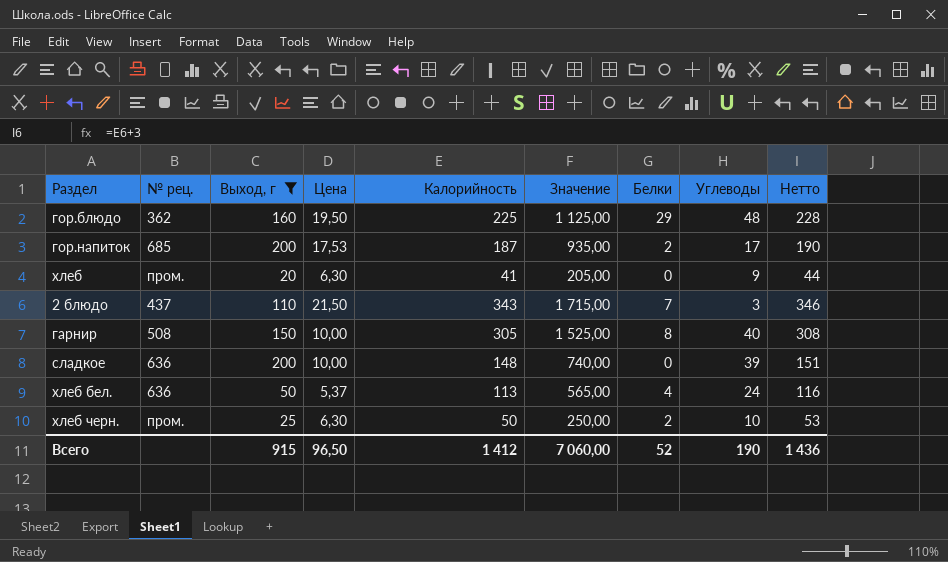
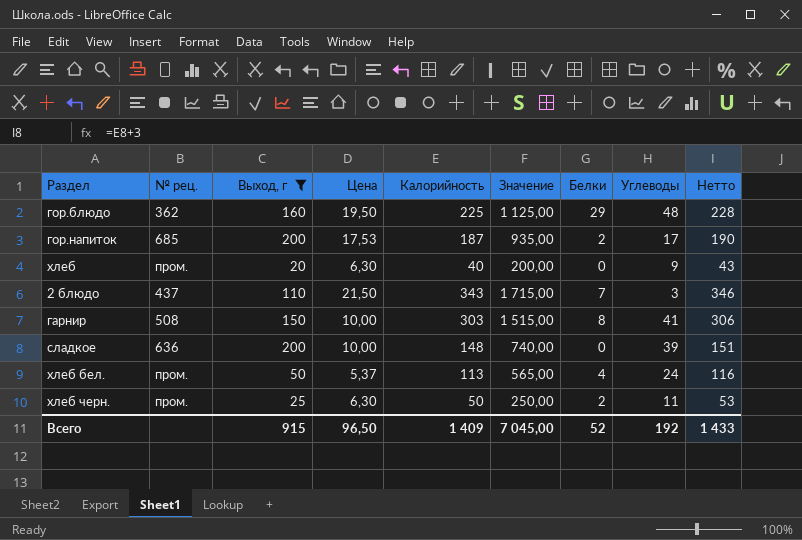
хлеб | Калорийность: 41 -> 40
хлеб | Значение: 205,00 -> 200,00
хлеб | Нетто: 44 -> 43
гарнир | Калорийность: 305 -> 303
гарнир | Значение: 1 525,00 -> 1 515,00
гарнир | Углеводы: 40 -> 41
гарнир | Нетто: 308 -> 306
хлеб бел. | № рец.: 636 -> пром.
хлеб черн. | Углеводы: 10 -> 11
Всего | Калорийность: 1 412 -> 1 409
Всего | Значение: 7 060,00 -> 7 045,00
Всего | Углеводы: 190 -> 192
Всего | Нетто: 1 436 -> 1 433

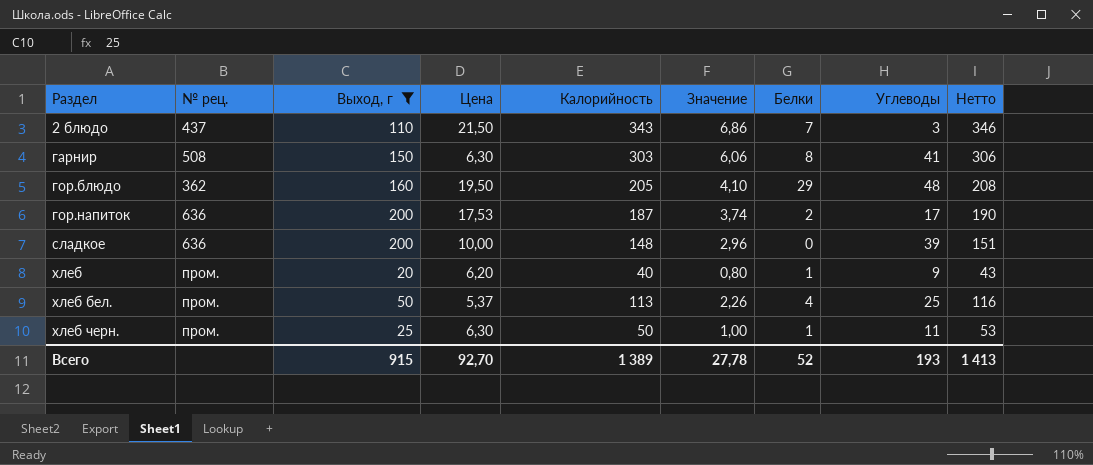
row order: none -> Раздел ascending
column Значение | formula: [Калорийность] * 5 -> [Калорийность] * 0,02
гарнир | Цена: 10,00 -> 6,30
гор.блюдо | Калорийность: 225 -> 205
гор.блюдо | Нетто: 228 -> 208
гор.напиток | № рец.: 685 -> 636
хлеб | Цена: 6,30 -> 6,20
хлеб | Белки: 0 -> 1
хлеб бел. | Углеводы: 24 -> 25
хлеб черн. | Белки: 2 -> 1
Всего | Цена: 96,50 -> 92,70
Всего | Калорийность: 1 409 -> 1 389
Всего | Значение: 7 045,00 -> 27,78
Всего | Углеводы: 192 -> 193
Всего | Нетто: 1 433 -> 1 413

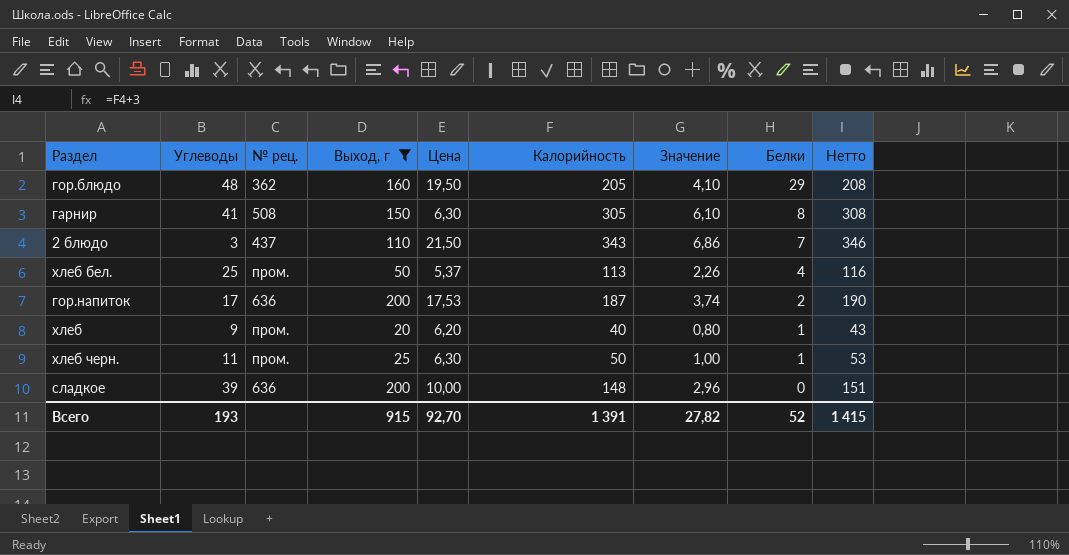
row order: Раздел ascending -> Белки descending
column Углеводы | position: 8 -> 2
гарнир | Калорийность: 303 -> 305
гарнир | Значение: 6,06 -> 6,10
гарнир | Нетто: 306 -> 308
Всего | Калорийность: 1 389 -> 1 391
Всего | Значение: 27,78 -> 27,82
Всего | Нетто: 1 413 -> 1 415

